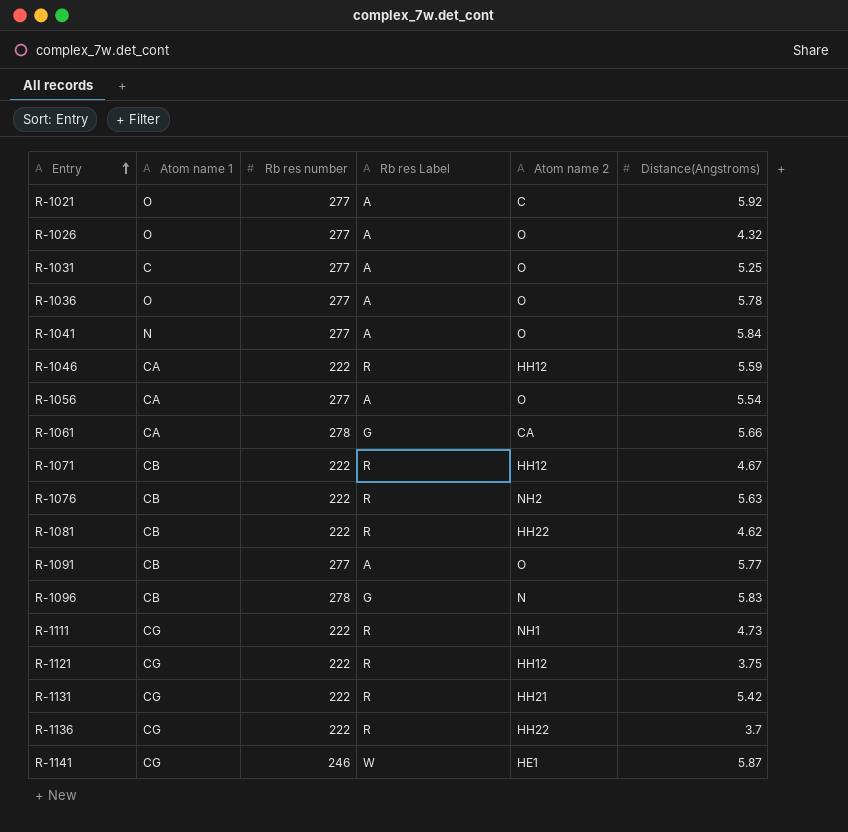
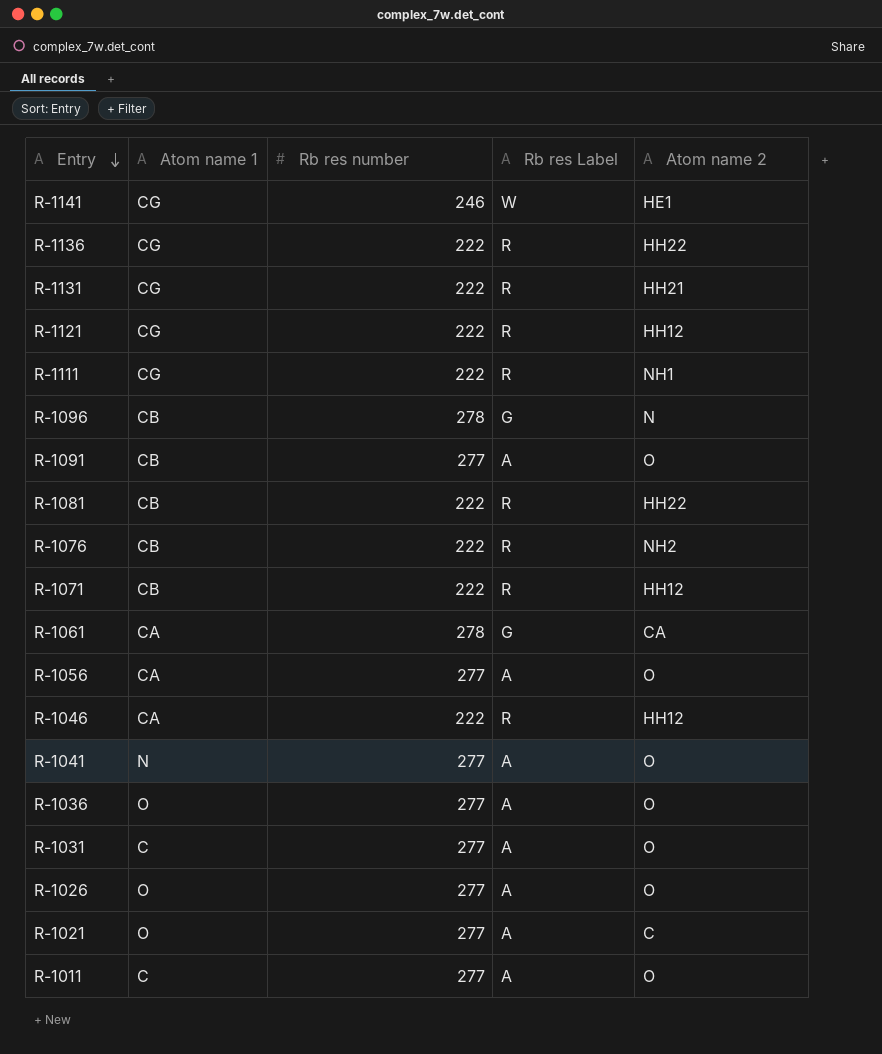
row order: Entry ascending -> Entry descending
column Distance(Angstroms) | position: 6 -> none
row R-1011: none -> C | 277 | A | O

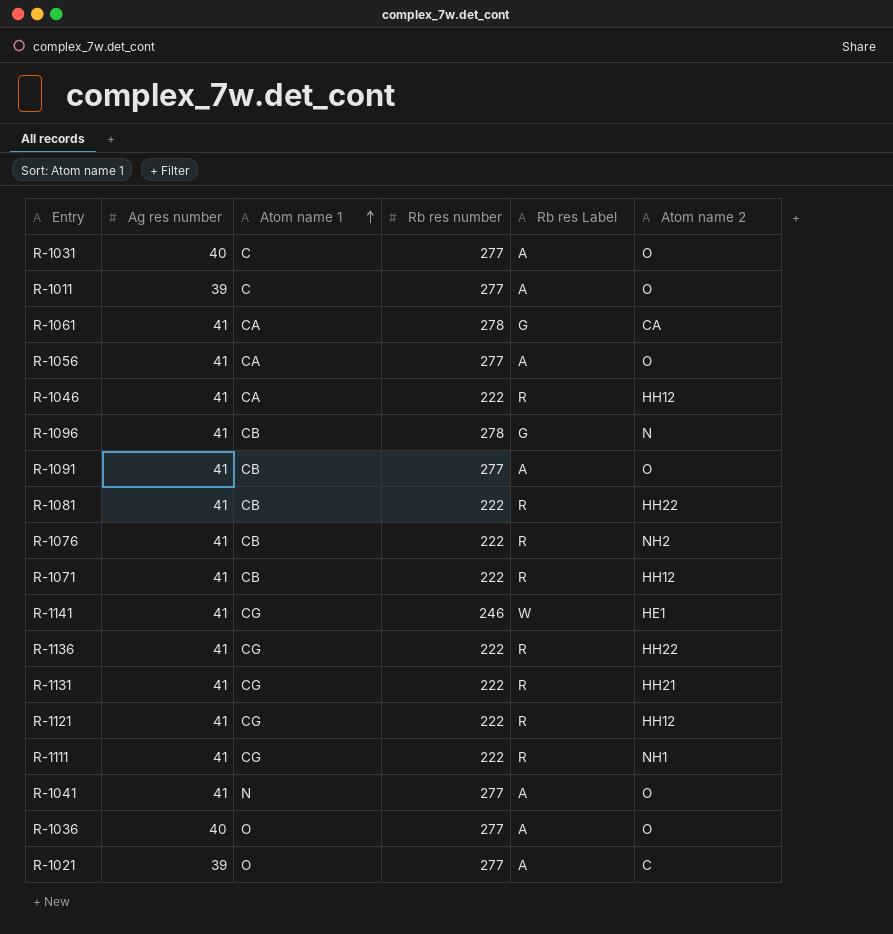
row order: Entry descending -> Atom name 1 ascending
column Ag res number | position: none -> 2
row R-1026: O | 277 | A | O -> none

